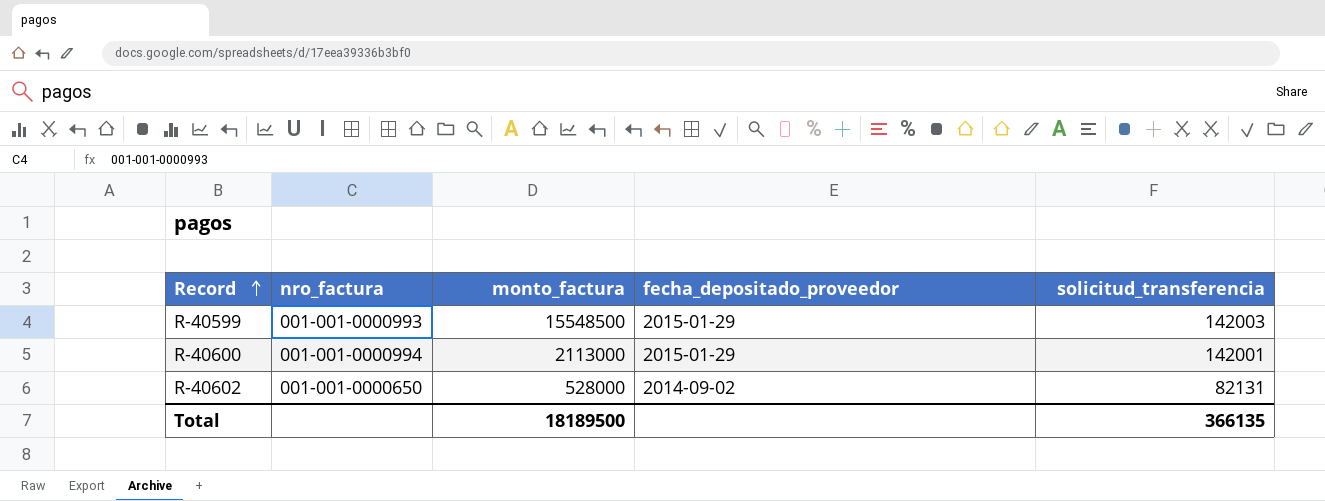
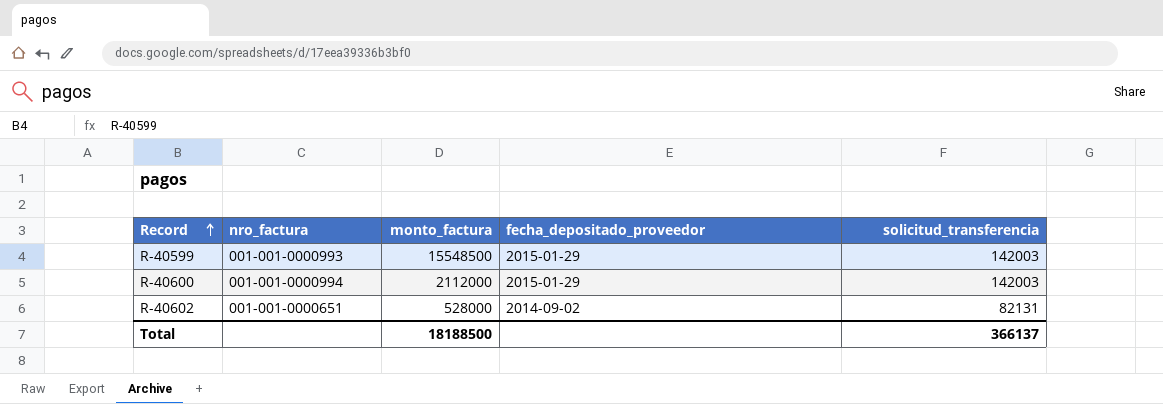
R-40600 | monto_factura: 2113000 -> 2112000
R-40600 | solicitud_transferencia: 142001 -> 142003
R-40602 | nro_factura: 001-001-0000650 -> 001-001-0000651
Total | monto_factura: 18189500 -> 18188500
Total | solicitud_transferencia: 366135 -> 366137

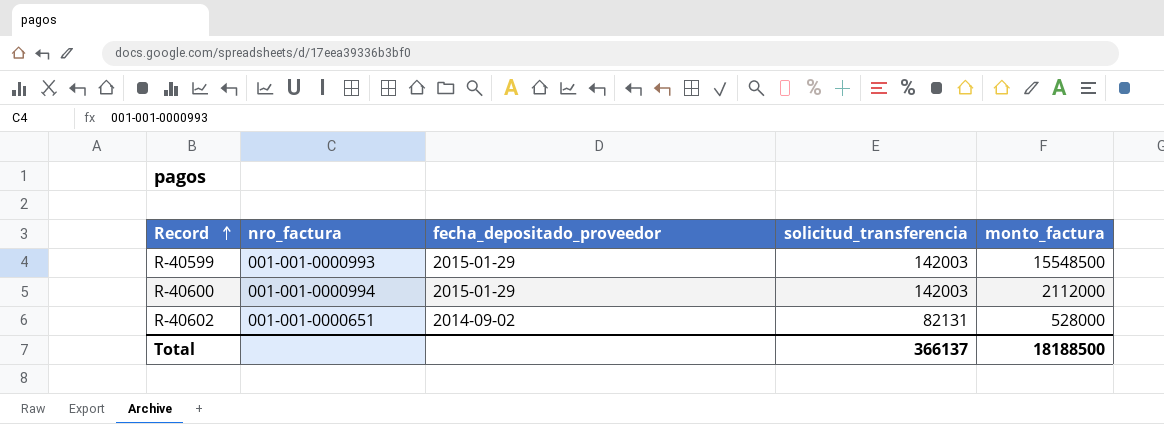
column monto_factura | position: 3 -> 5

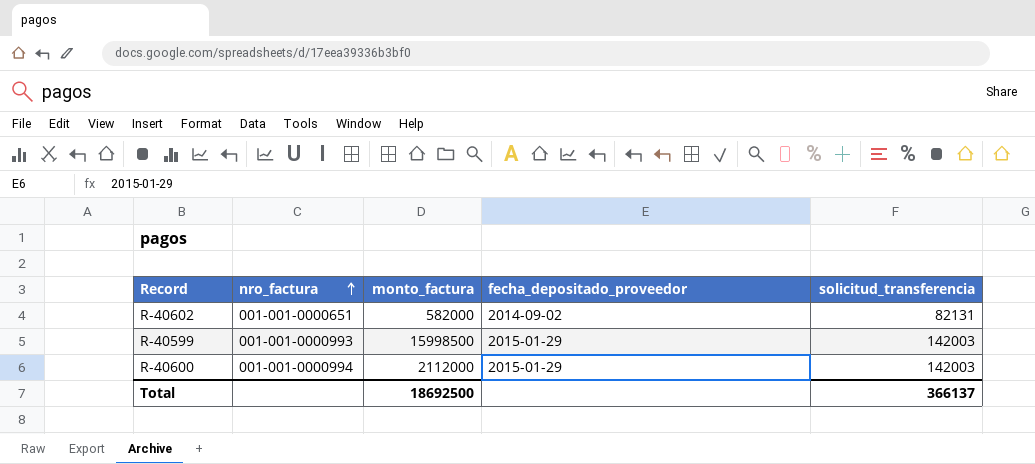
row order: Record ascending -> nro_factura ascending
column monto_factura | position: 5 -> 3
R-40602 | monto_factura: 528000 -> 582000
R-40599 | monto_factura: 15548500 -> 15998500
Total | monto_factura: 18188500 -> 18692500

